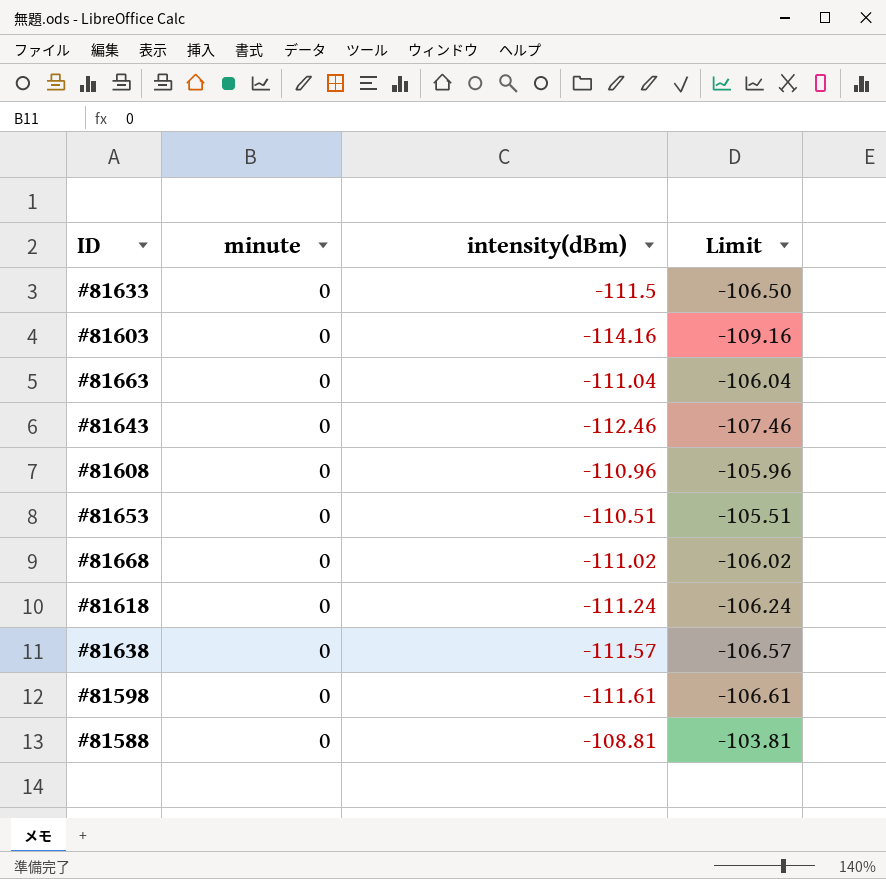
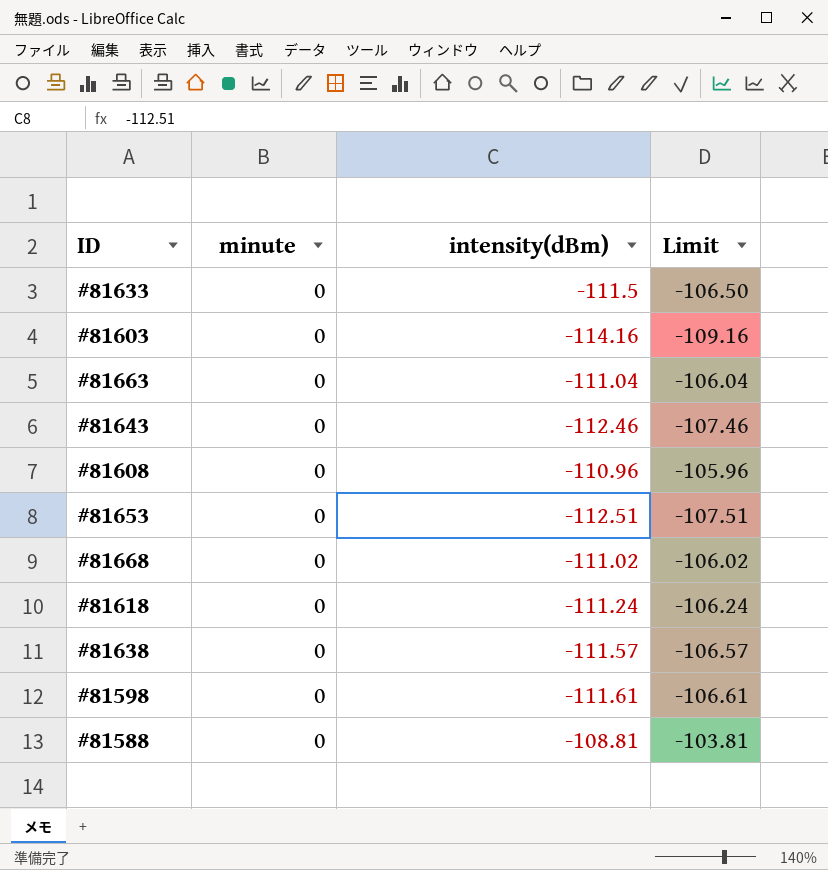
#81653 | intensity(dBm): -110.51 -> -112.51
#81653 | Limit: -105.51 -> -107.51

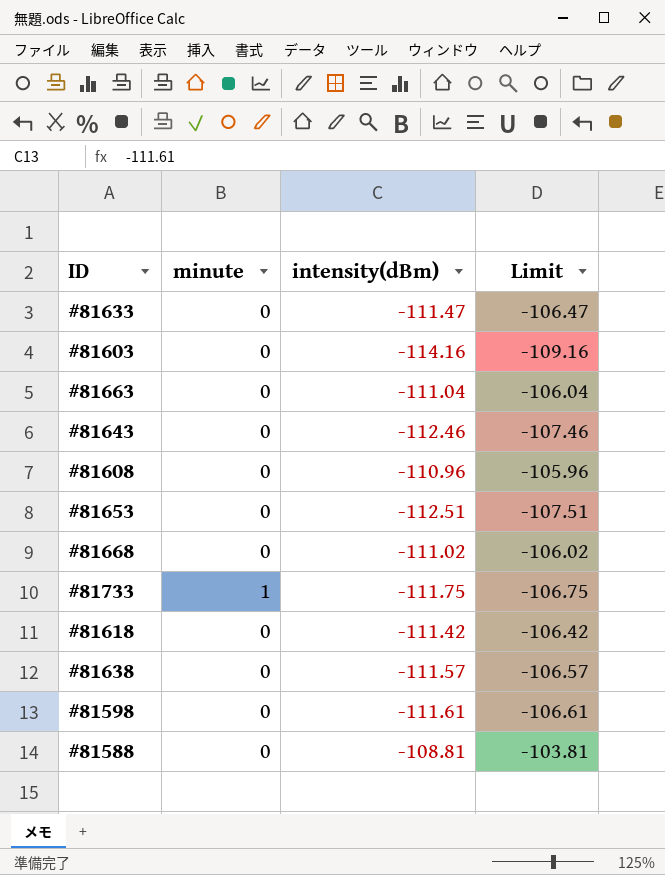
#81633 | intensity(dBm): -111.5 -> -111.47
#81633 | Limit: -106.50 -> -106.47
row #81733: none -> 1 | -111.75 | -106.75
#81618 | intensity(dBm): -111.24 -> -111.42
#81618 | Limit: -106.24 -> -106.42

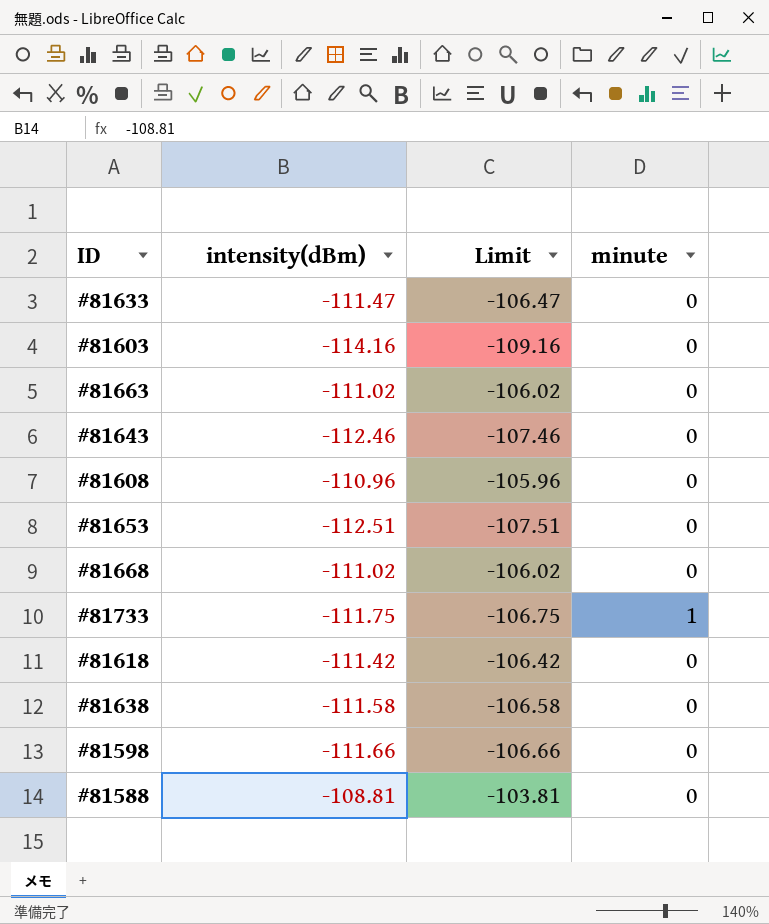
column minute | position: 2 -> 4
#81663 | intensity(dBm): -111.04 -> -111.02
#81663 | Limit: -106.04 -> -106.02
#81638 | intensity(dBm): -111.57 -> -111.58
#81638 | Limit: -106.57 -> -106.58
#81598 | intensity(dBm): -111.61 -> -111.66
#81598 | Limit: -106.61 -> -106.66

